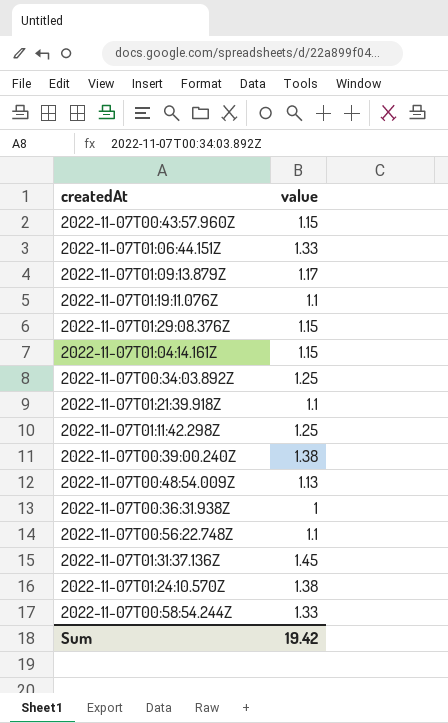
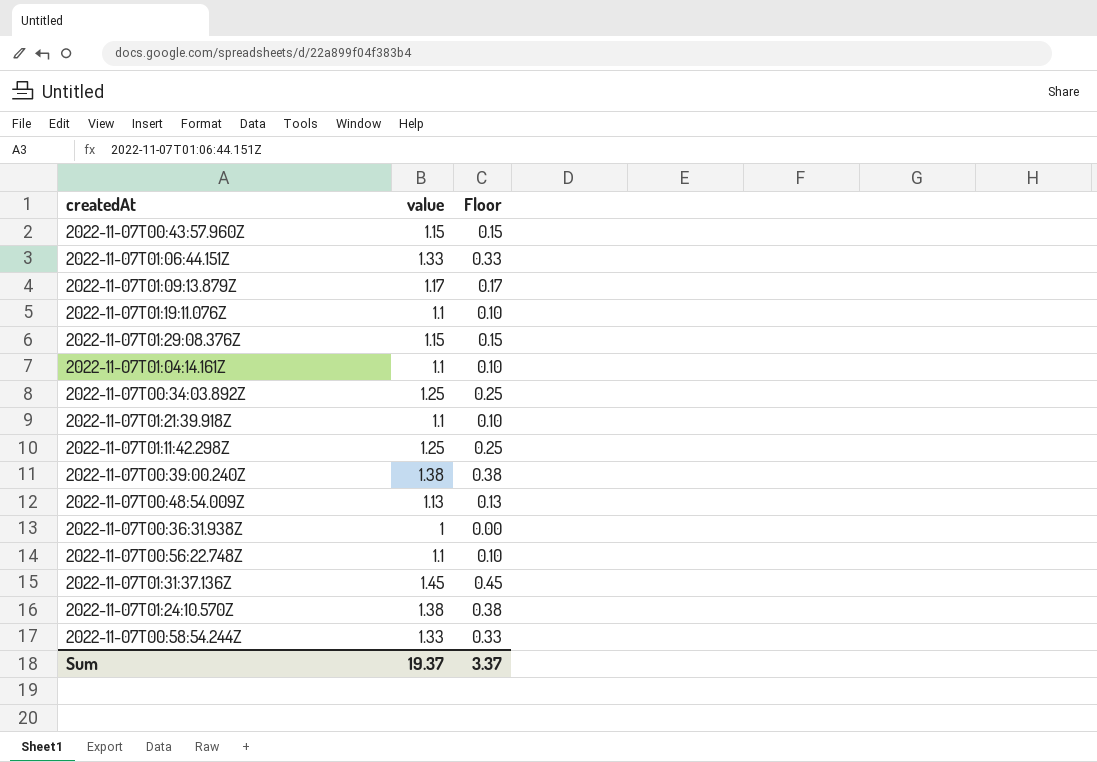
column Floor | formula: none -> [value] - 1
2022-11-07T01:04:14.161Z | value: 1.15 -> 1.1
Sum | value: 19.42 -> 19.37

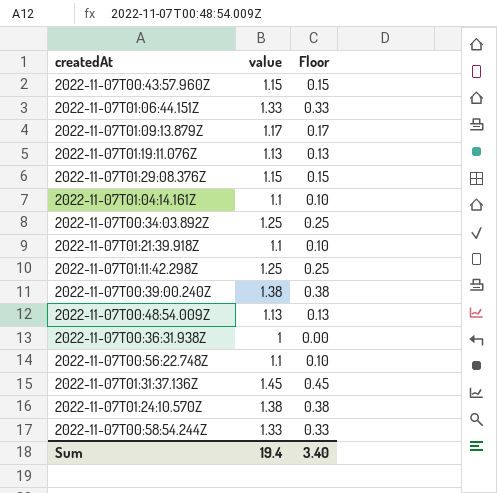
2022-11-07T01:19:11.076Z | value: 1.1 -> 1.13
2022-11-07T01:19:11.076Z | Floor: 0.10 -> 0.13
Sum | value: 19.37 -> 19.4
Sum | Floor: 3.37 -> 3.40

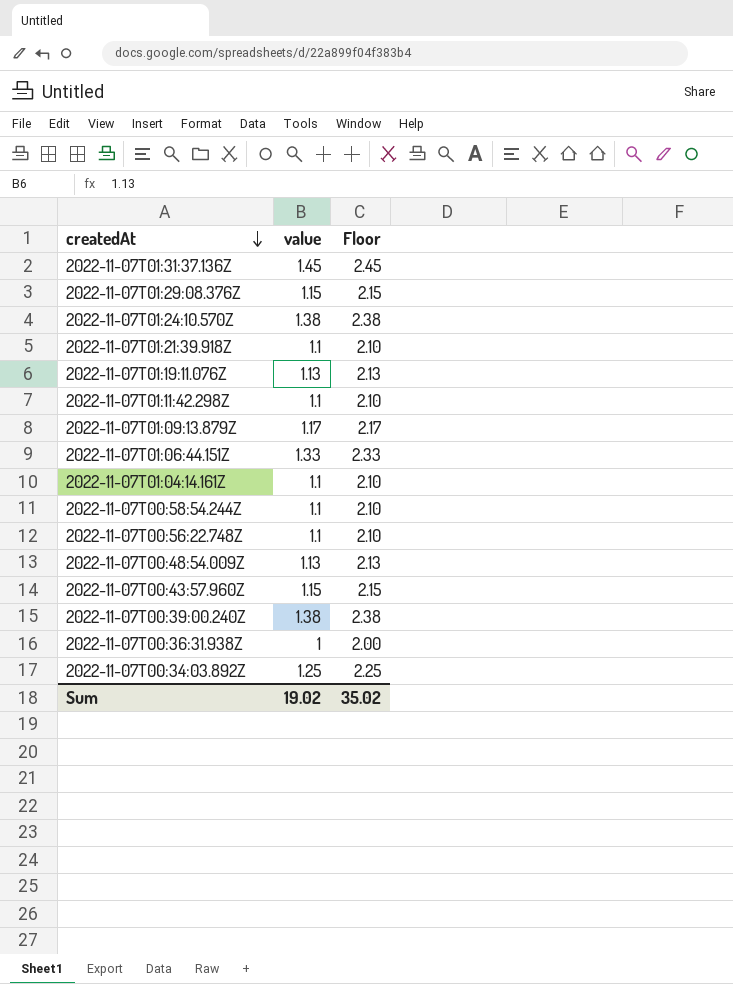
row order: none -> createdAt descending
column Floor | formula: [value] - 1 -> [value] + 1
2022-11-07T01:11:42.298Z | value: 1.25 -> 1.1
2022-11-07T00:58:54.244Z | value: 1.33 -> 1.1
Sum | value: 19.4 -> 19.02
Sum | Floor: 3.40 -> 35.02

